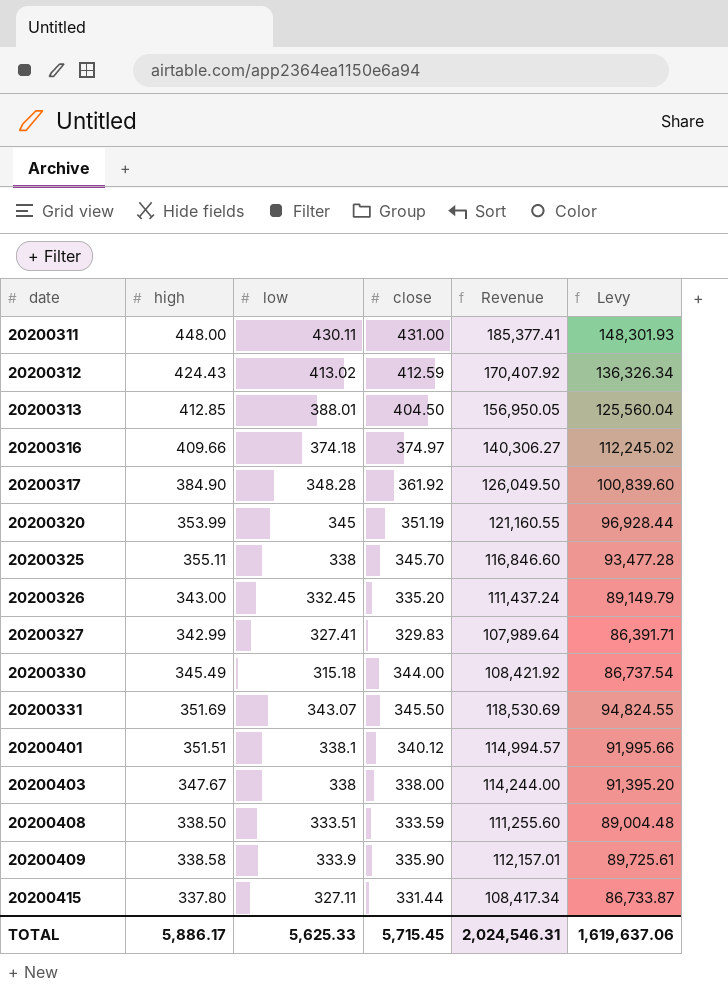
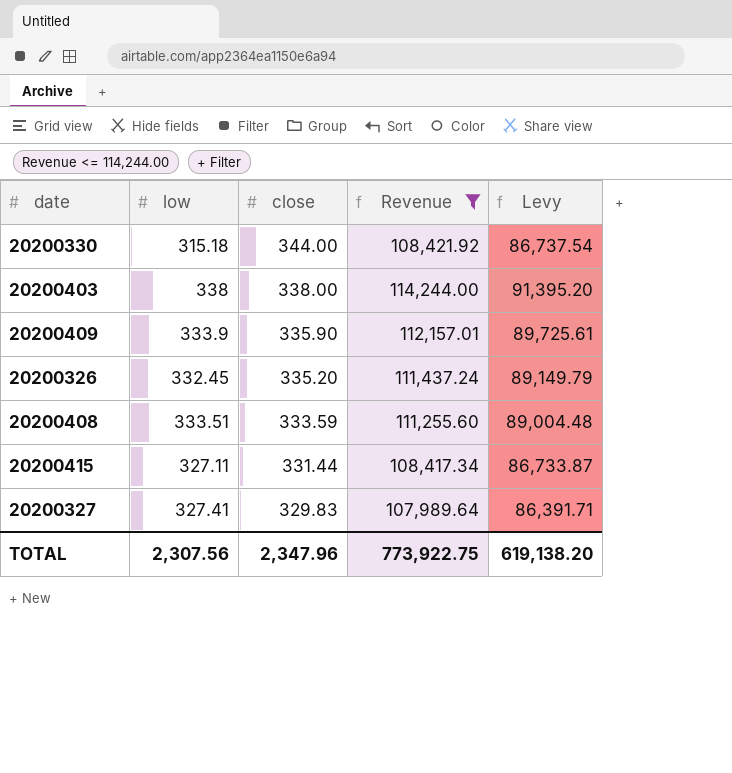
filter: none -> Revenue <= 114,244.00
row order: date ascending -> close descending
column high | position: 2 -> none
TOTAL | low: 5,625.33 -> 2,307.56
TOTAL | close: 5,715.45 -> 2,347.96
TOTAL | Revenue: 2,024,546.31 -> 773,922.75
TOTAL | Levy: 1,619,637.06 -> 619,138.20

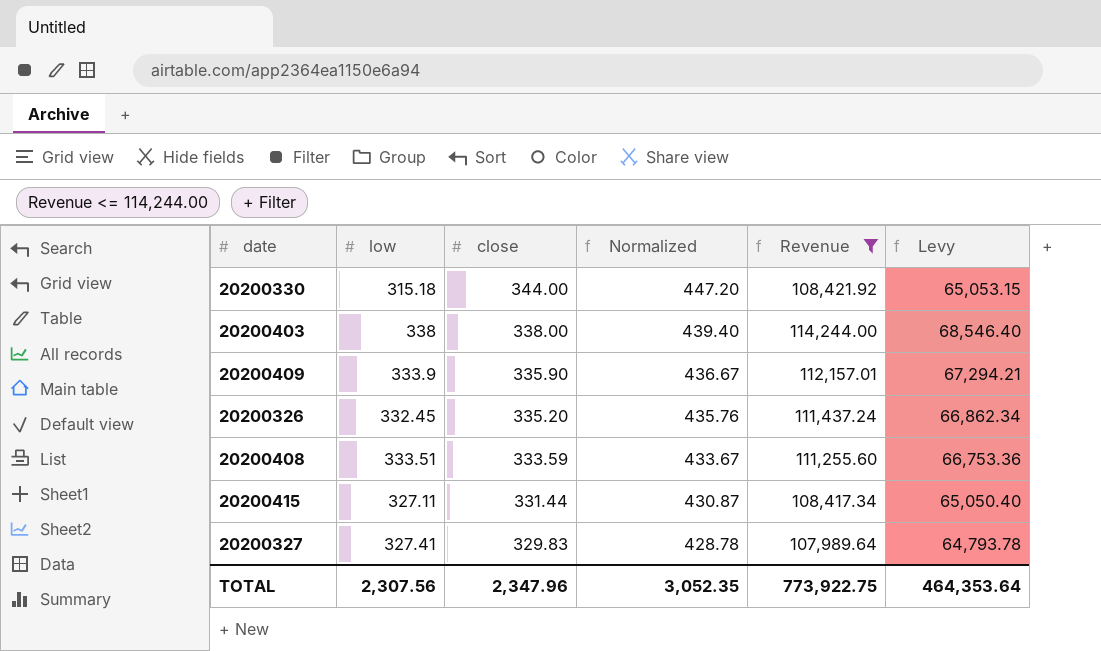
column Normalized | formula: none -> [close] * 1.3
column Levy | formula: [Revenue] * 0.8 -> [Revenue] * 0.6
TOTAL | Levy: 619,138.20 -> 464,353.64

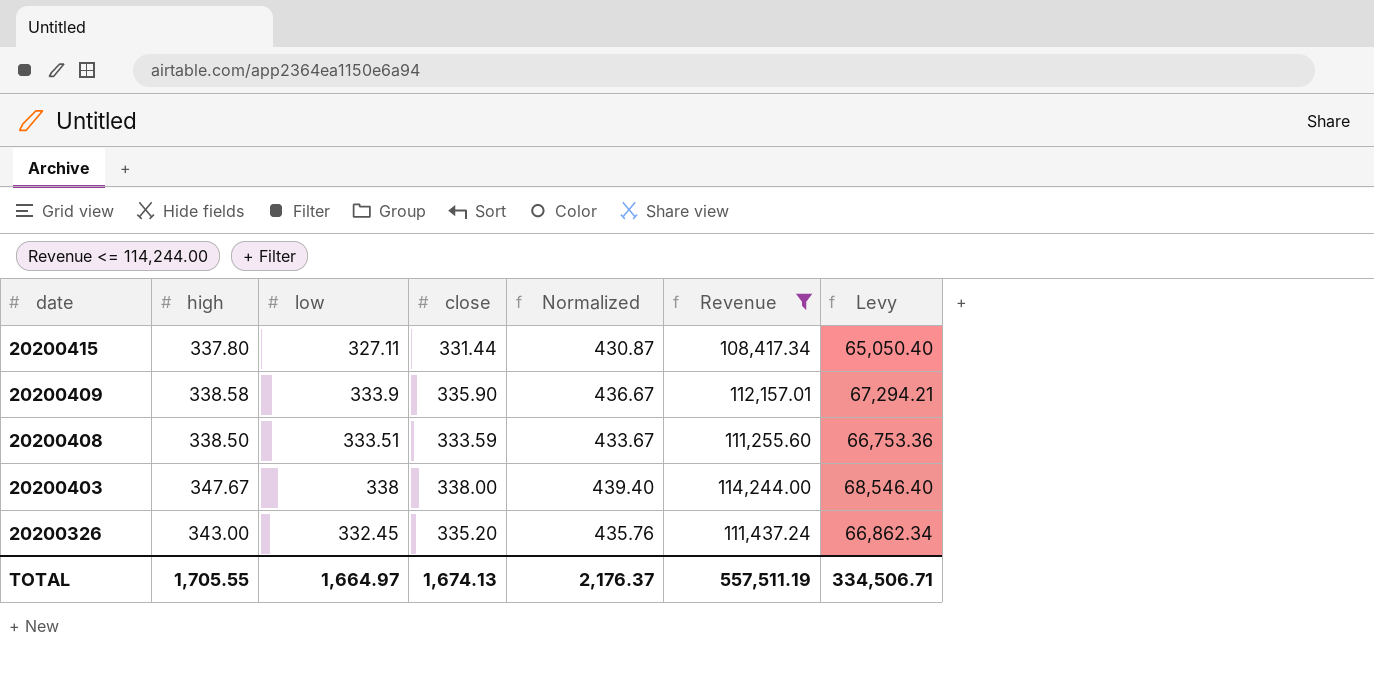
row order: close descending -> date descending
column high | position: none -> 2
row 20200330: 315.18 | 344.00 | 447.20 | 108,421.92 | 65,053.15 -> none
row 20200327: 327.41 | 329.83 | 428.78 | 107,989.64 | 64,793.78 -> none
TOTAL | low: 2,307.56 -> 1,664.97
TOTAL | close: 2,347.96 -> 1,674.13
TOTAL | Normalized: 3,052.35 -> 2,176.37
TOTAL | Revenue: 773,922.75 -> 557,511.19
TOTAL | Levy: 464,353.64 -> 334,506.71

